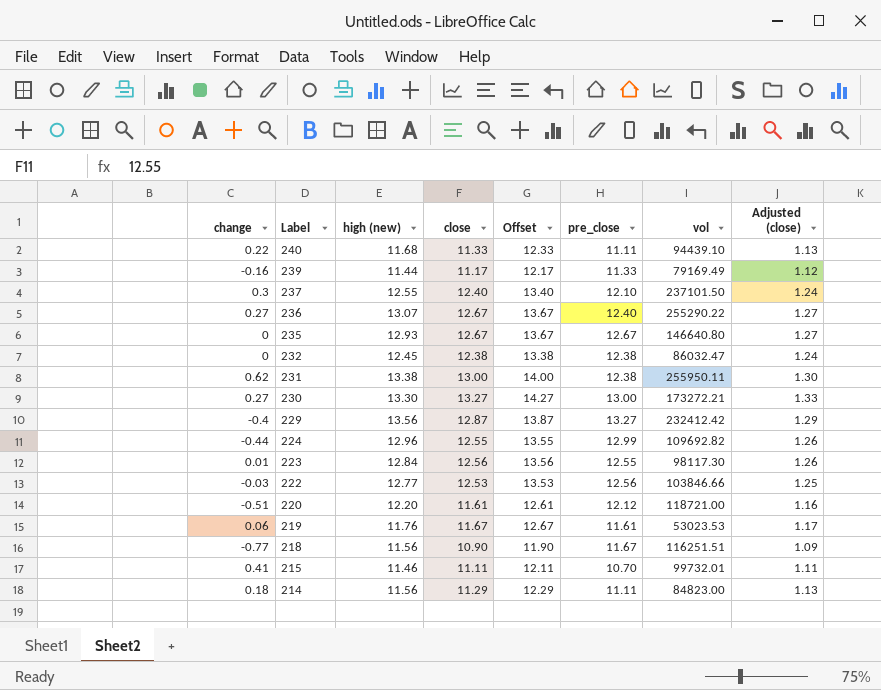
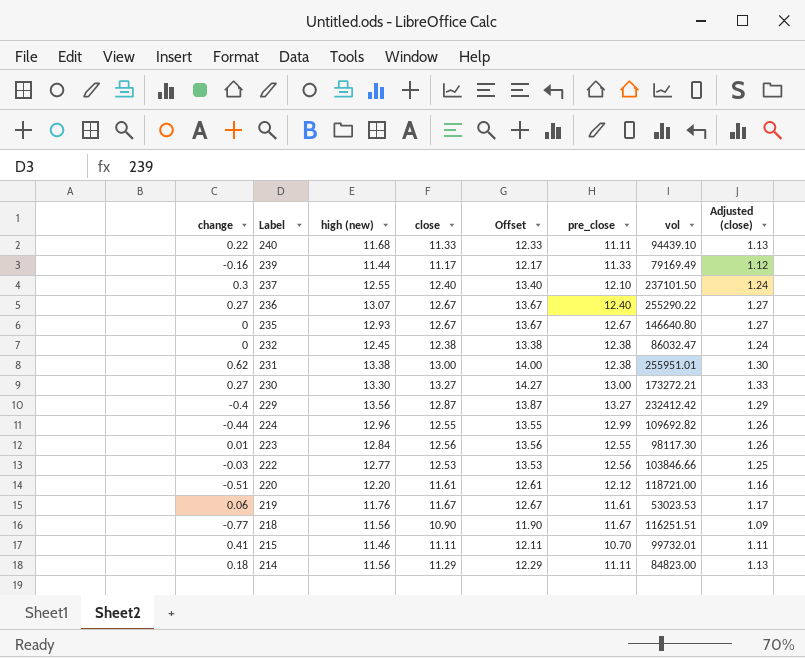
231 | vol: 255950.11 -> 255951.01

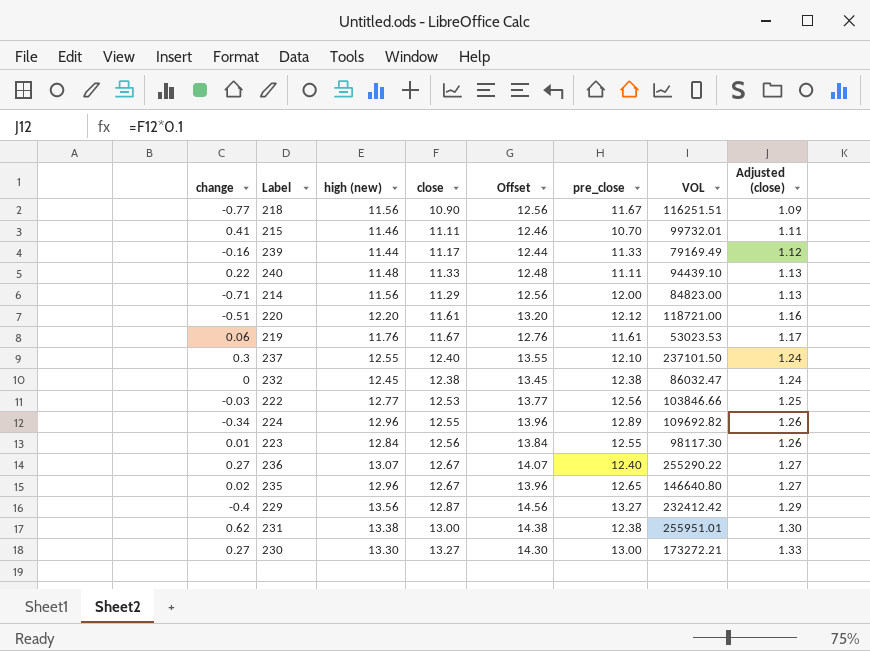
row order: Label descending -> Adjusted (close) ascending
column Offset | formula: [close] + 1 -> [high (new)] + 1
column name: vol -> VOL
240 | high (new): 11.68 -> 11.48
214 | change: 0.18 -> -0.71
214 | pre_close: 11.11 -> 12.00
224 | change: -0.44 -> -0.34
224 | pre_close: 12.99 -> 12.89
235 | change: 0 -> 0.02
235 | high (new): 12.93 -> 12.96
235 | pre_close: 12.67 -> 12.65

